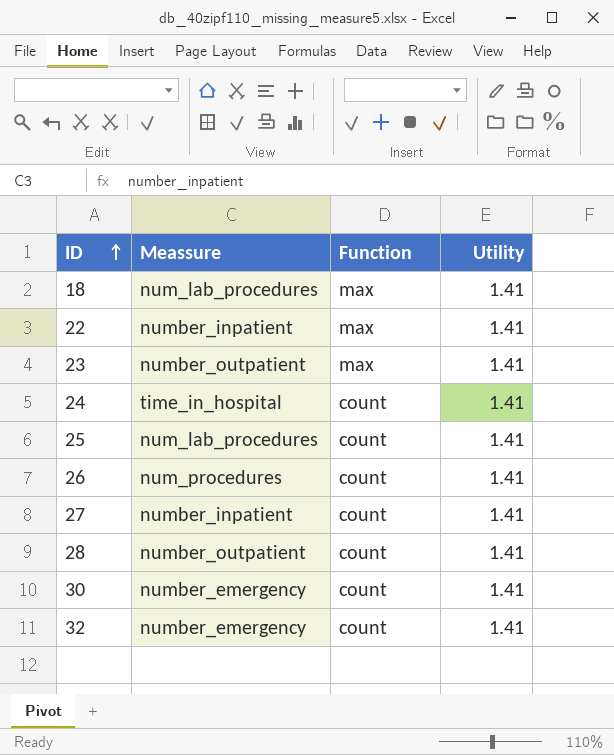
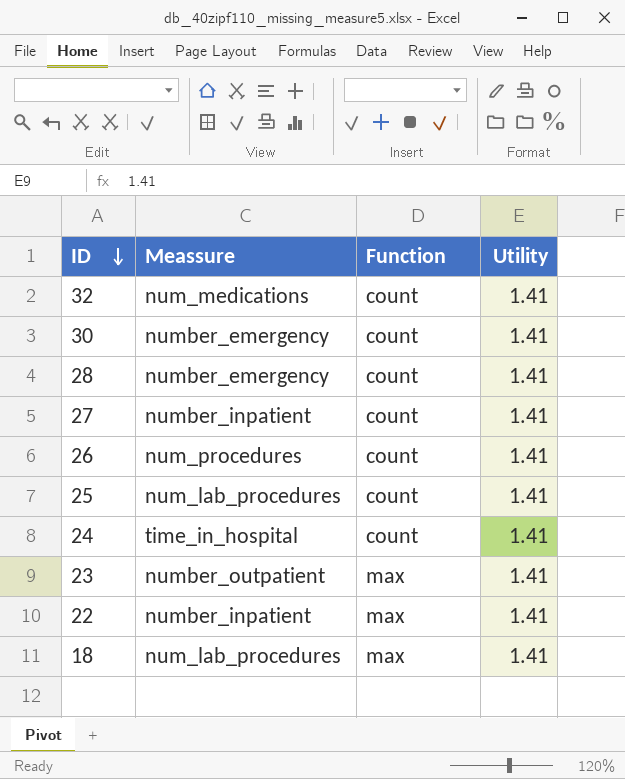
row order: ID ascending -> ID descending
32 | Meassure: number_emergency -> num_medications
28 | Meassure: number_outpatient -> number_emergency

